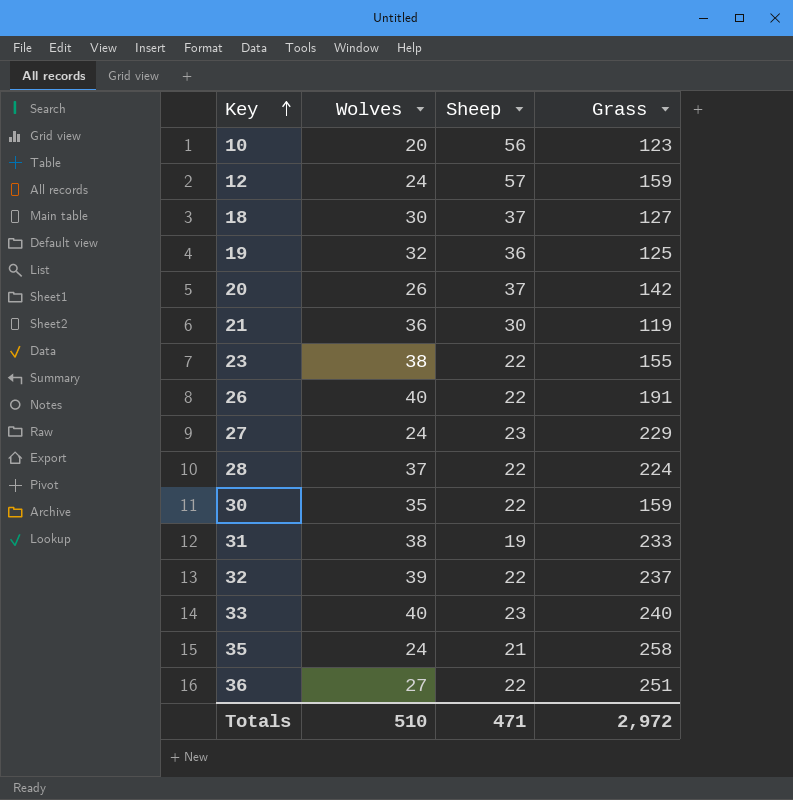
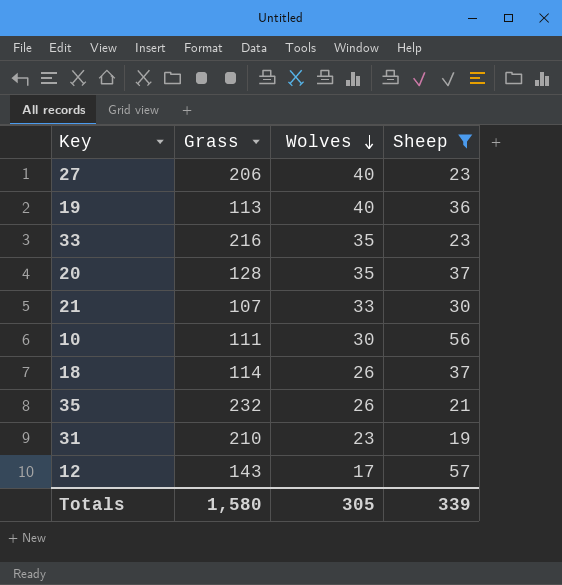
filter: none -> Sheep != 22
row order: Key ascending -> Wolves descending
column Grass | position: 4 -> 2
27 | Grass: 229 -> 206
27 | Wolves: 24 -> 40
19 | Grass: 125 -> 113
19 | Wolves: 32 -> 40
33 | Grass: 240 -> 216
33 | Wolves: 40 -> 35
20 | Grass: 142 -> 128
20 | Wolves: 26 -> 35
21 | Grass: 119 -> 107
21 | Wolves: 36 -> 33
10 | Grass: 123 -> 111
10 | Wolves: 20 -> 30
18 | Grass: 127 -> 114
18 | Wolves: 30 -> 26
35 | Grass: 258 -> 232
35 | Wolves: 24 -> 26
31 | Grass: 233 -> 210
31 | Wolves: 38 -> 23
12 | Grass: 159 -> 143
12 | Wolves: 24 -> 17
Totals | Grass: 2,972 -> 1,580
Totals | Wolves: 510 -> 305
Totals | Sheep: 471 -> 339

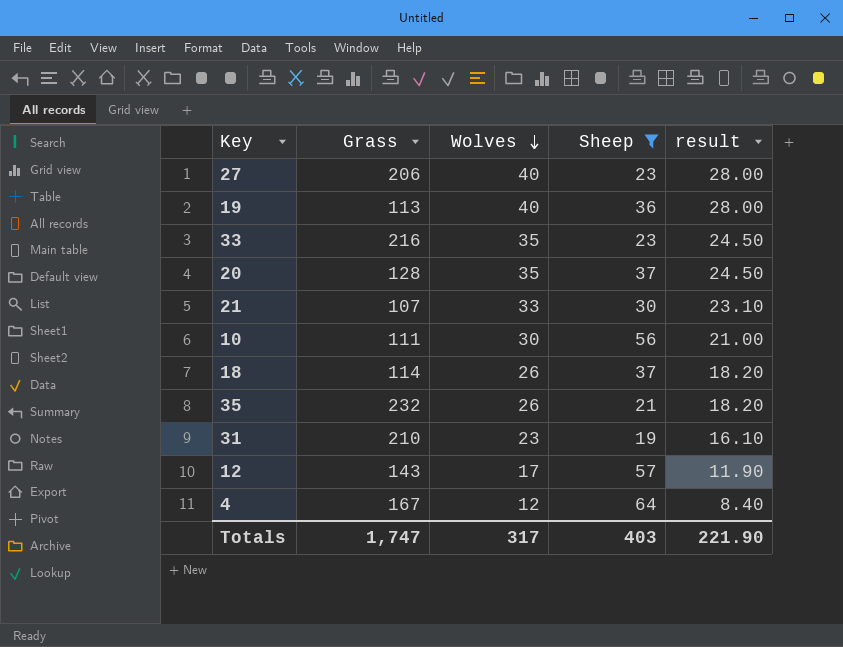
column result | formula: none -> [Wolves] * 0.7
row 4: none -> 167 | 12 | 64 | 8.40
Totals | Grass: 1,580 -> 1,747
Totals | Wolves: 305 -> 317
Totals | Sheep: 339 -> 403

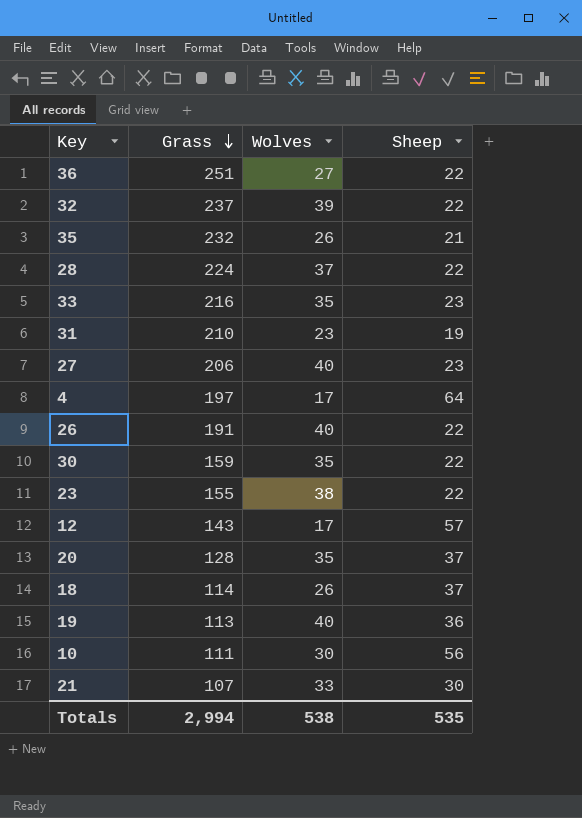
filter: Sheep != 22 -> none
row order: Wolves descending -> Grass descending
column result | formula: [Wolves] * 0.7 -> none
4 | Grass: 167 -> 197
4 | Wolves: 12 -> 17
Totals | Grass: 1,747 -> 2,994
Totals | Wolves: 317 -> 538
Totals | Sheep: 403 -> 535

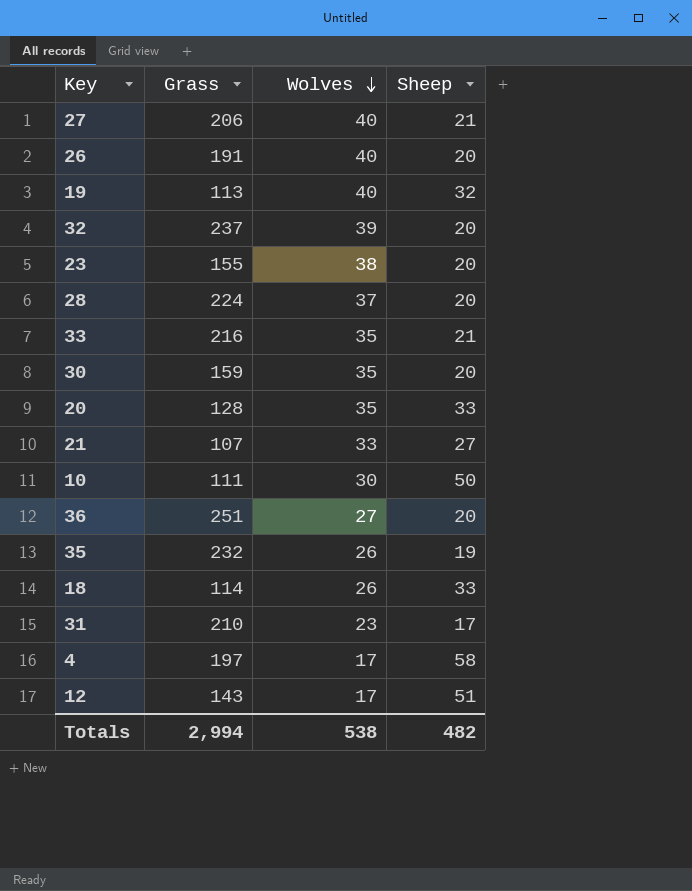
row order: Grass descending -> Wolves descending
27 | Sheep: 23 -> 21
26 | Sheep: 22 -> 20
19 | Sheep: 36 -> 32
32 | Sheep: 22 -> 20
23 | Sheep: 22 -> 20
28 | Sheep: 22 -> 20
33 | Sheep: 23 -> 21
30 | Sheep: 22 -> 20
20 | Sheep: 37 -> 33
21 | Sheep: 30 -> 27
10 | Sheep: 56 -> 50
36 | Sheep: 22 -> 20
35 | Sheep: 21 -> 19
18 | Sheep: 37 -> 33
31 | Sheep: 19 -> 17
4 | Sheep: 64 -> 58
12 | Sheep: 57 -> 51
Totals | Sheep: 535 -> 482

